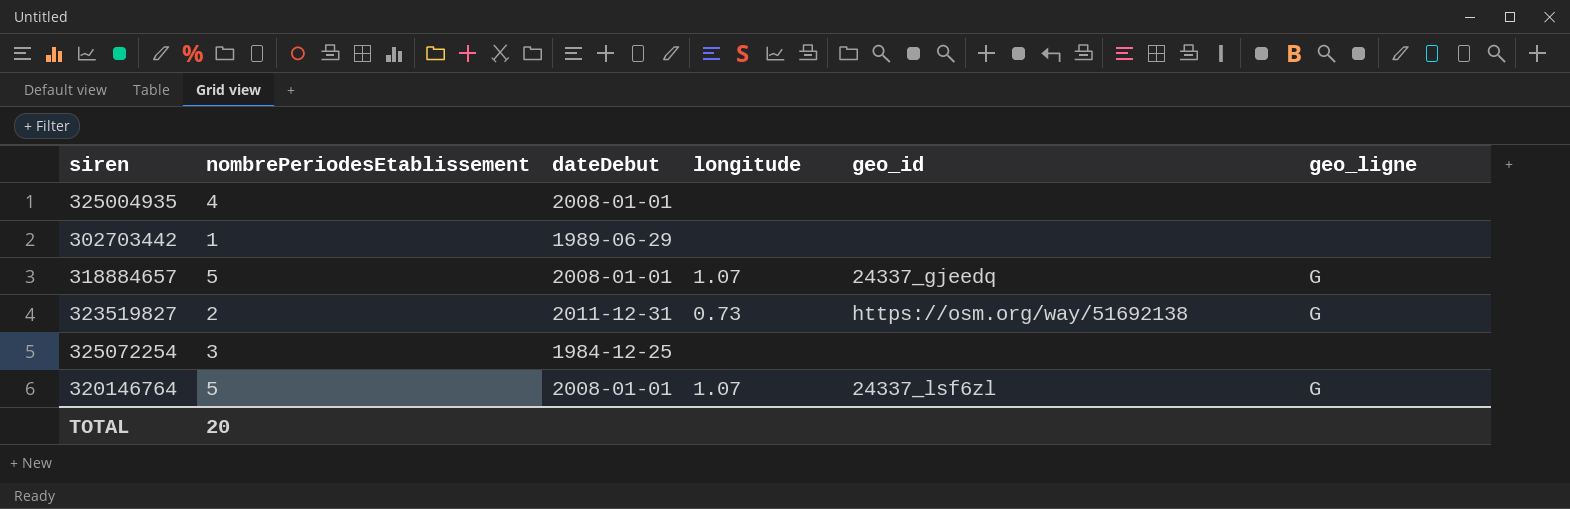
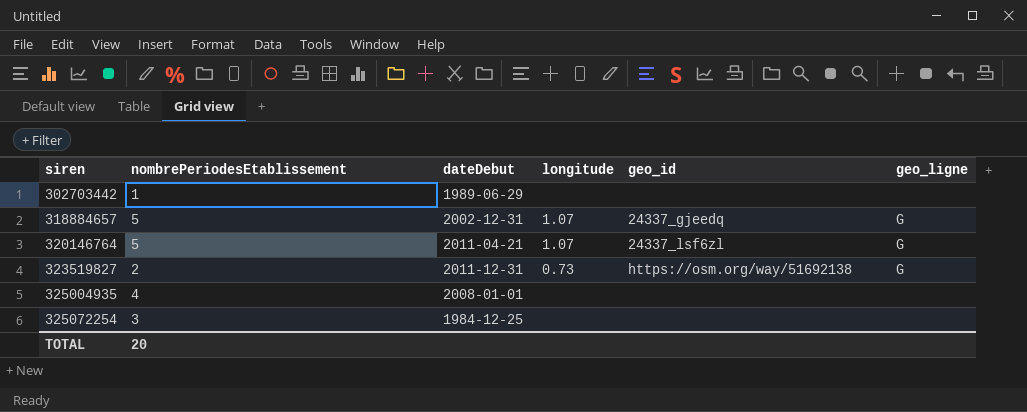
row order: none -> siren ascending
318884657 | dateDebut: 2008-01-01 -> 2002-12-31
320146764 | dateDebut: 2008-01-01 -> 2011-04-21

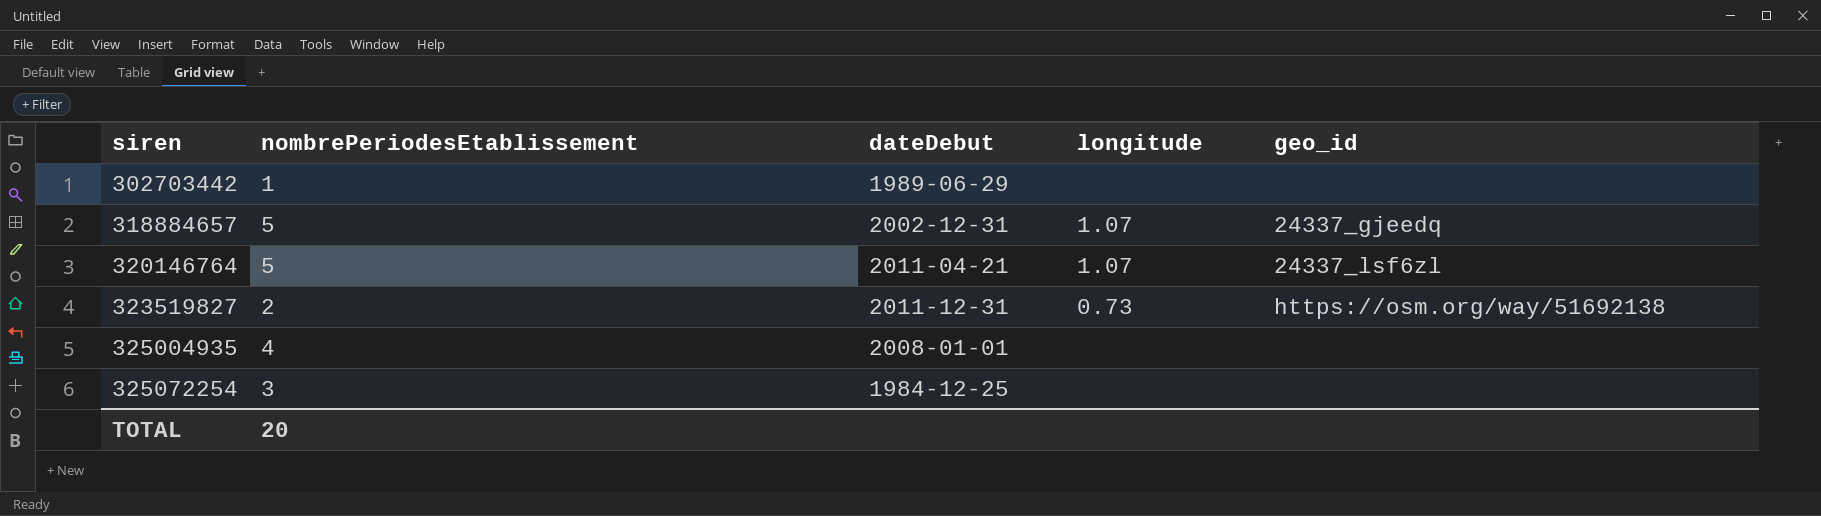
column geo_ligne | position: 6 -> none

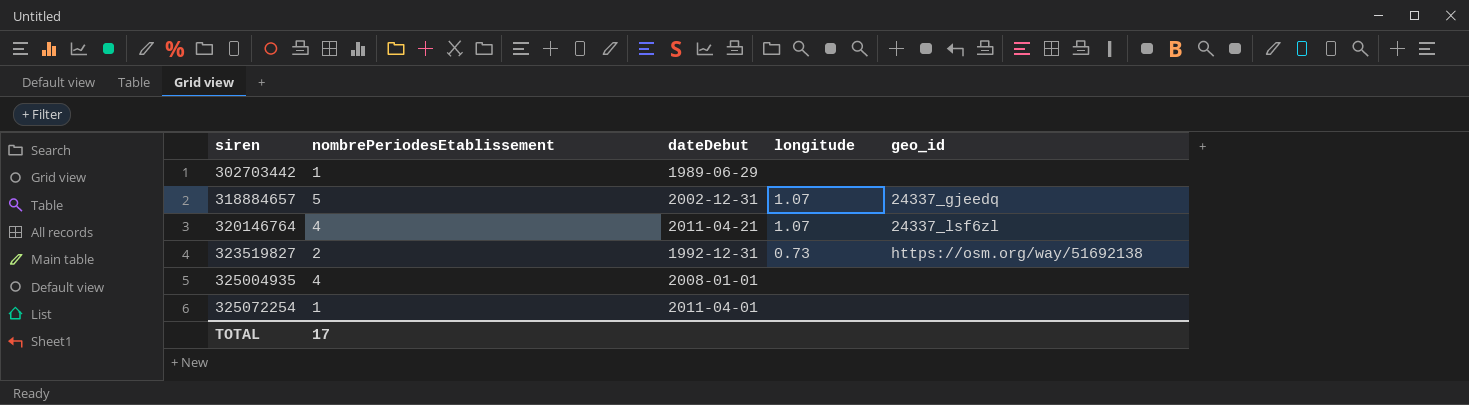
320146764 | nombrePeriodesEtablissement: 5 -> 4
323519827 | dateDebut: 2011-12-31 -> 1992-12-31
325072254 | nombrePeriodesEtablissement: 3 -> 1
325072254 | dateDebut: 1984-12-25 -> 2011-04-01
TOTAL | nombrePeriodesEtablissement: 20 -> 17

